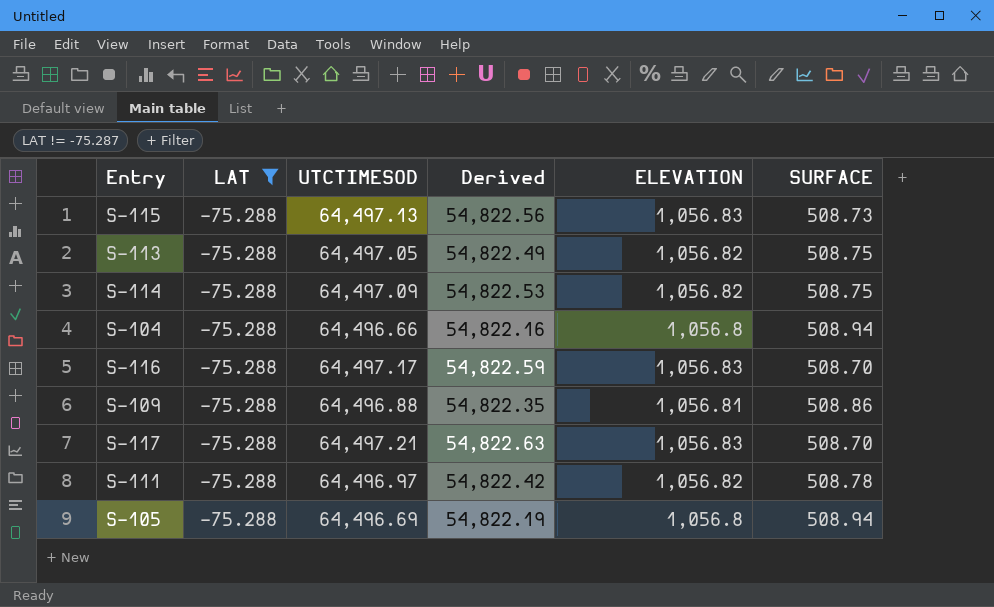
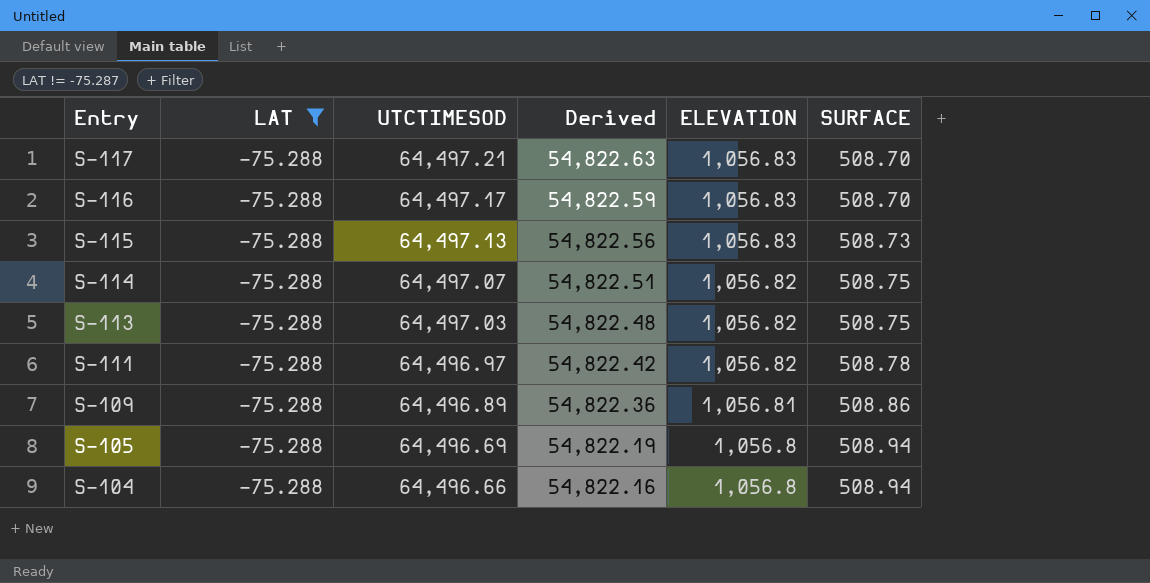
row order: none -> Entry descending
S-114 | UTCTIMESOD: 64,497.09 -> 64,497.07
S-114 | Derived: 54,822.53 -> 54,822.51
S-113 | UTCTIMESOD: 64,497.05 -> 64,497.03
S-113 | Derived: 54,822.49 -> 54,822.48
S-109 | UTCTIMESOD: 64,496.88 -> 64,496.89
S-109 | Derived: 54,822.35 -> 54,822.36

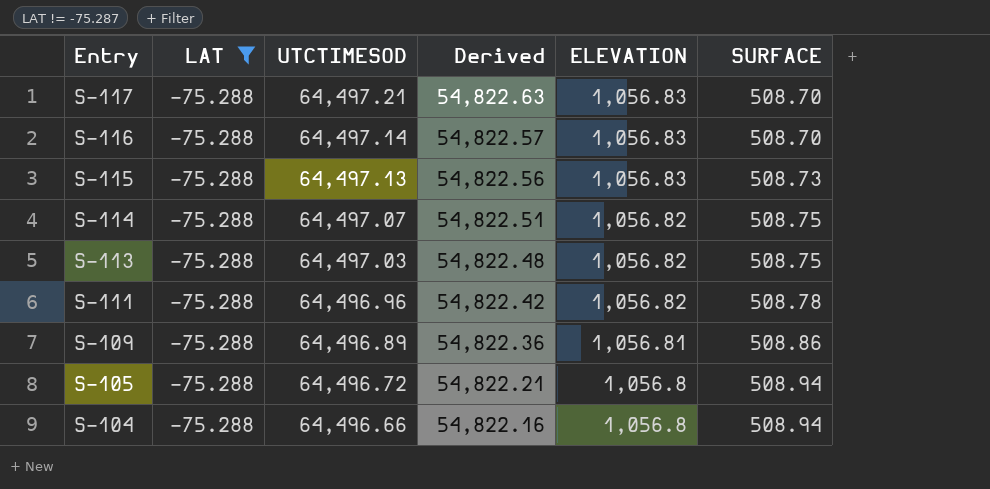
S-116 | UTCTIMESOD: 64,497.17 -> 64,497.14
S-116 | Derived: 54,822.59 -> 54,822.57
S-111 | UTCTIMESOD: 64,496.97 -> 64,496.96
S-105 | UTCTIMESOD: 64,496.69 -> 64,496.72
S-105 | Derived: 54,822.19 -> 54,822.21

